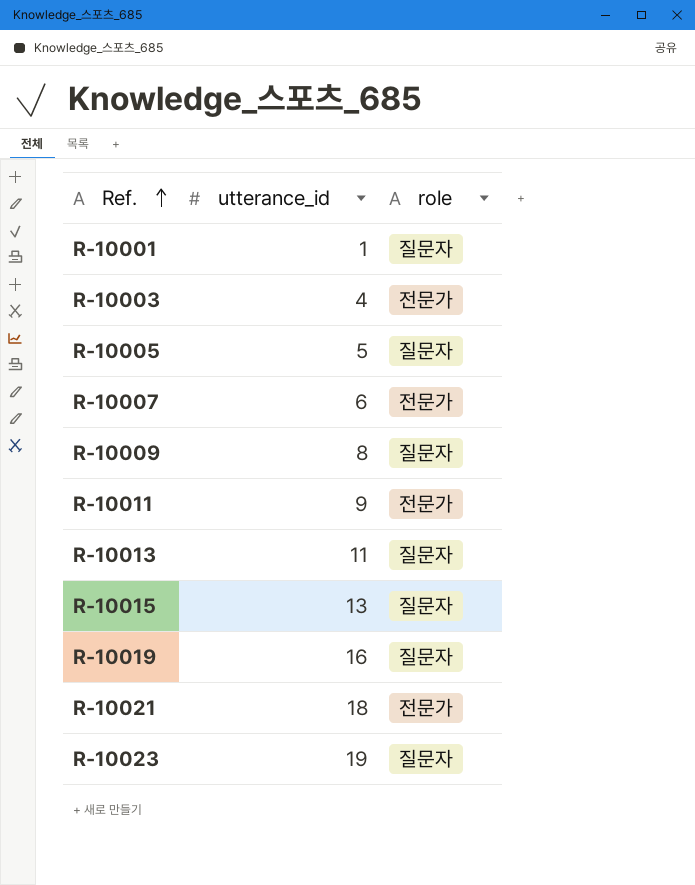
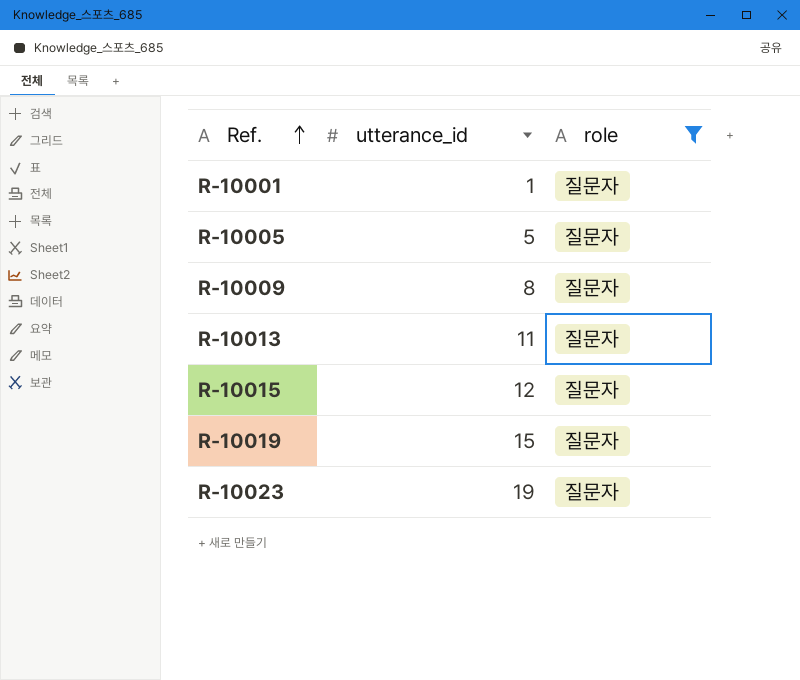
filter: none -> role = 질문자
R-10015 | utterance_id: 13 -> 12
R-10019 | utterance_id: 16 -> 15

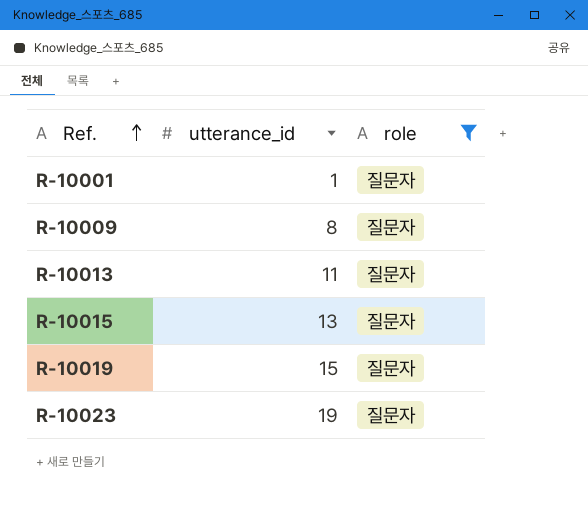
row R-10005: 5 | 질문자 -> none
R-10015 | utterance_id: 12 -> 13

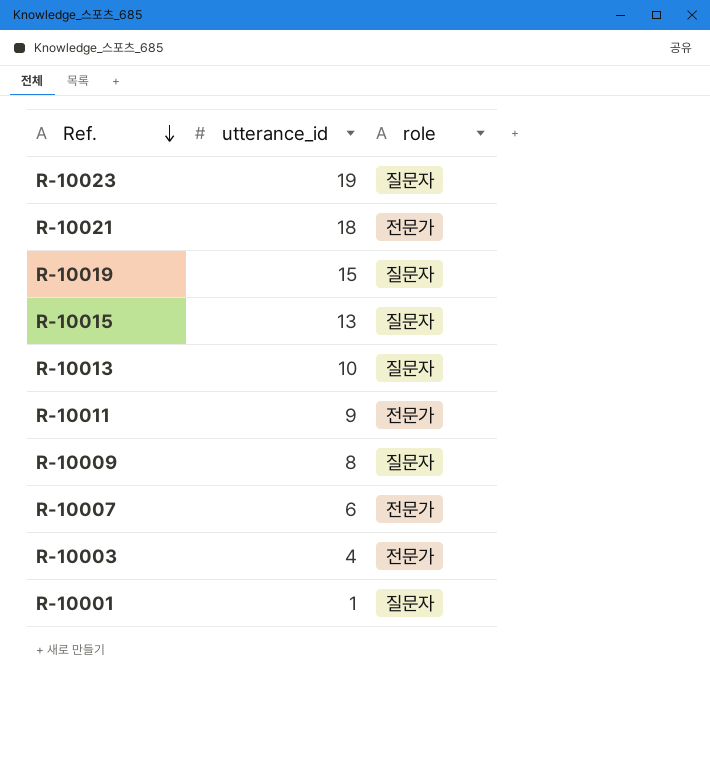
filter: role = 질문자 -> none
row order: Ref. ascending -> Ref. descending
R-10013 | utterance_id: 11 -> 10

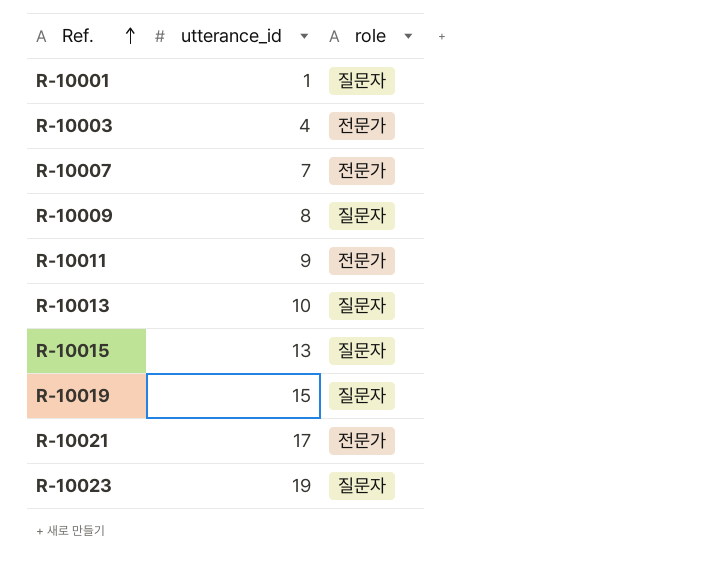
row order: Ref. descending -> Ref. ascending
R-10007 | utterance_id: 6 -> 7
R-10021 | utterance_id: 18 -> 17

